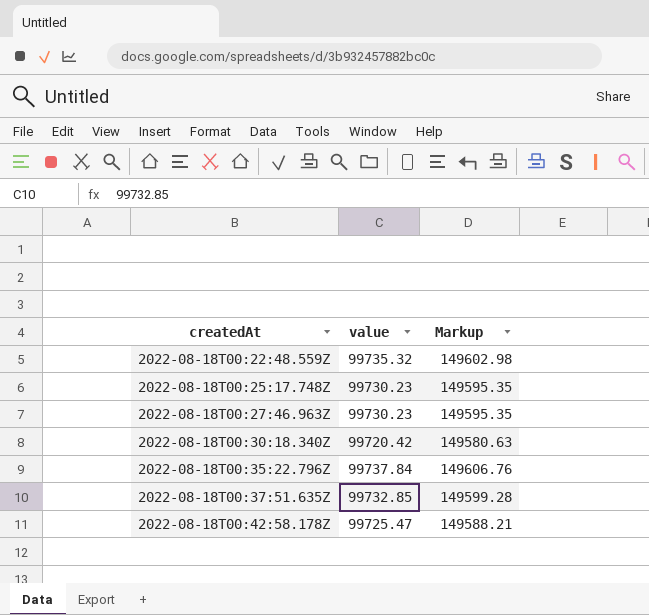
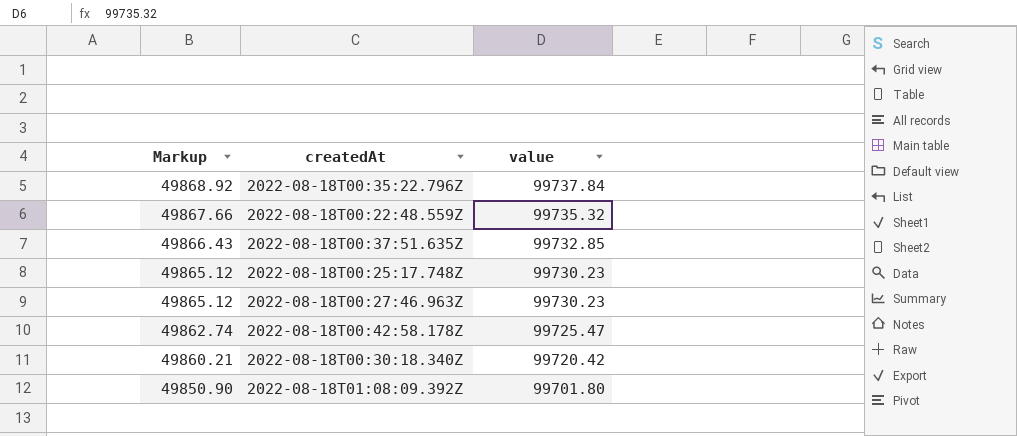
row order: createdAt ascending -> Markup descending
column Markup | formula: [value] * 1.5 -> [value] * 0.5
column Markup | position: 3 -> 1
row 2022-08-18T01:08:09.392Z: none -> 49850.90 | 99701.80

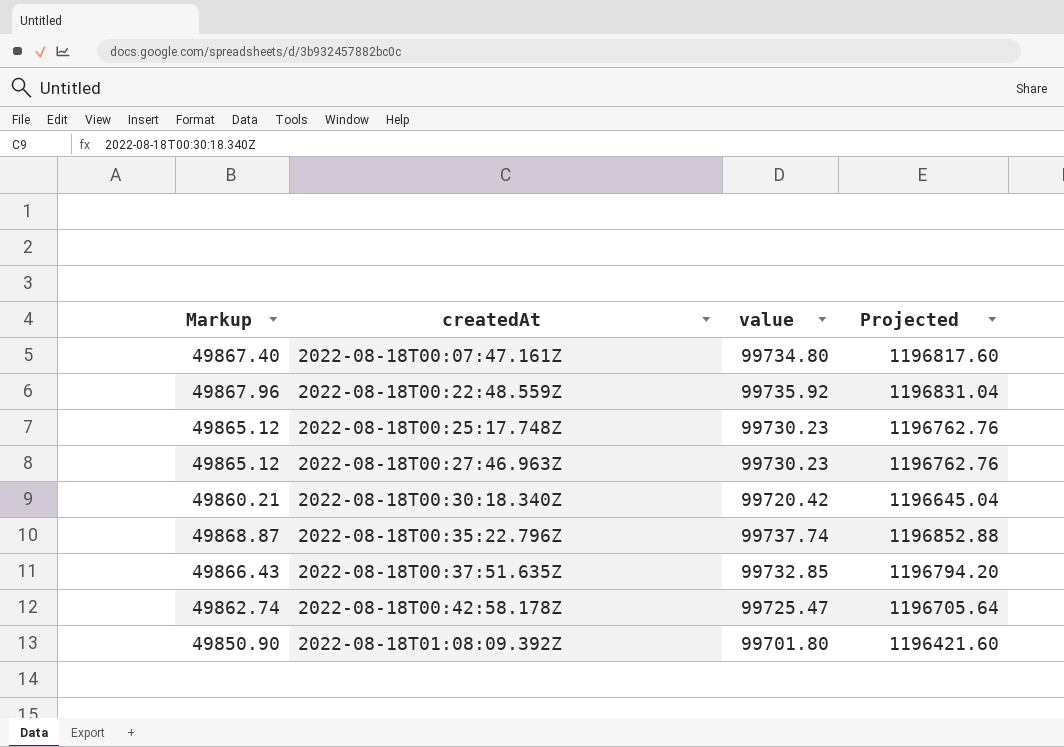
row order: Markup descending -> createdAt ascending
column Projected | formula: none -> [value] * 12
row 2022-08-18T00:07:47.161Z: none -> 49867.40 | 99734.80 | 1196817.60
2022-08-18T00:22:48.559Z | Markup: 49867.66 -> 49867.96
2022-08-18T00:22:48.559Z | value: 99735.32 -> 99735.92
2022-08-18T00:35:22.796Z | Markup: 49868.92 -> 49868.87
2022-08-18T00:35:22.796Z | value: 99737.84 -> 99737.74

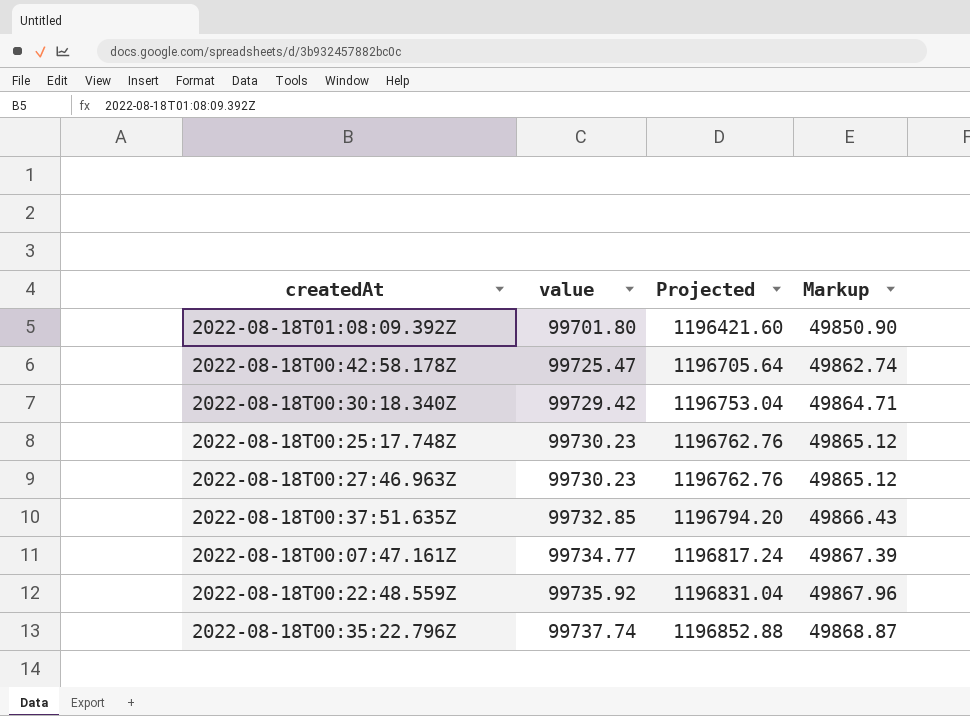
row order: createdAt ascending -> value ascending
column Markup | position: 1 -> 4
2022-08-18T00:30:18.340Z | value: 99720.42 -> 99729.42
2022-08-18T00:30:18.340Z | Projected: 1196645.04 -> 1196753.04
2022-08-18T00:30:18.340Z | Markup: 49860.21 -> 49864.71
2022-08-18T00:07:47.161Z | value: 99734.80 -> 99734.77
2022-08-18T00:07:47.161Z | Projected: 1196817.60 -> 1196817.24
2022-08-18T00:07:47.161Z | Markup: 49867.40 -> 49867.39

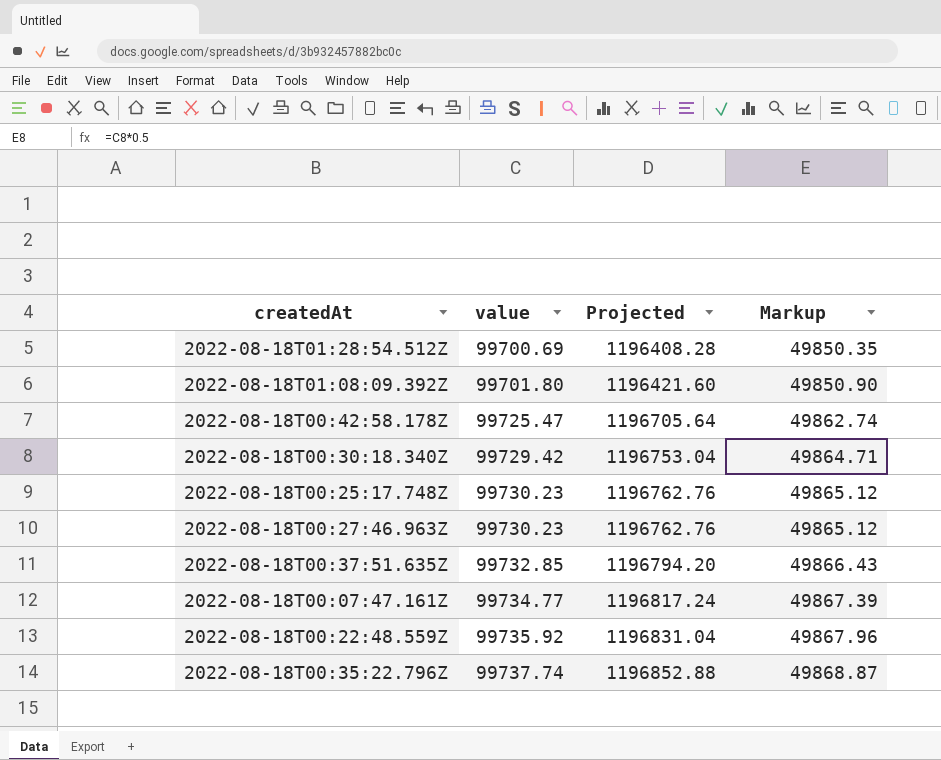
row 2022-08-18T01:28:54.512Z: none -> 99700.69 | 1196408.28 | 49850.35

